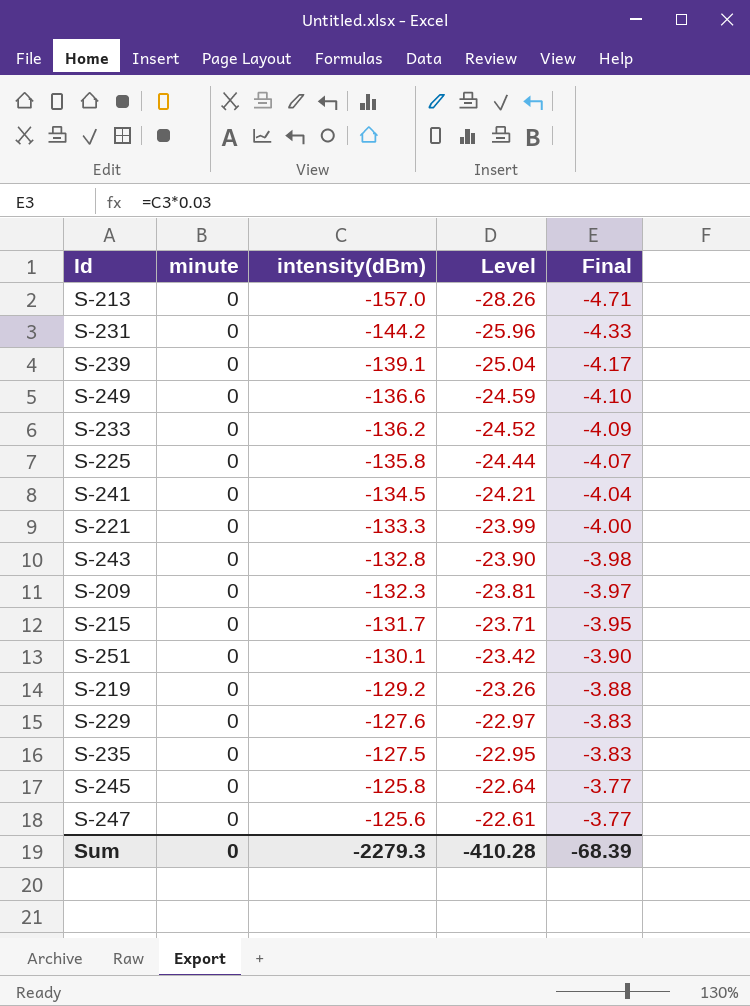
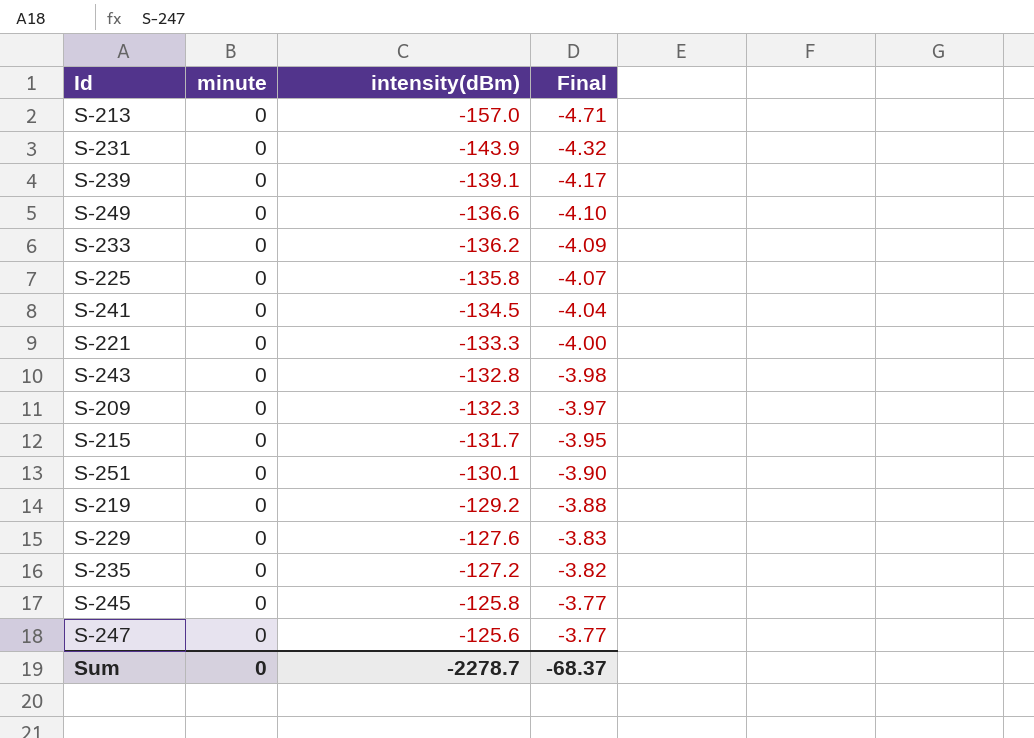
column Level | formula: [intensity(dBm)] * 0.18 -> none
S-231 | intensity(dBm): -144.2 -> -143.9
S-231 | Final: -4.33 -> -4.32
S-235 | intensity(dBm): -127.5 -> -127.2
S-235 | Final: -3.83 -> -3.82
Sum | intensity(dBm): -2279.3 -> -2278.7
Sum | Final: -68.39 -> -68.37

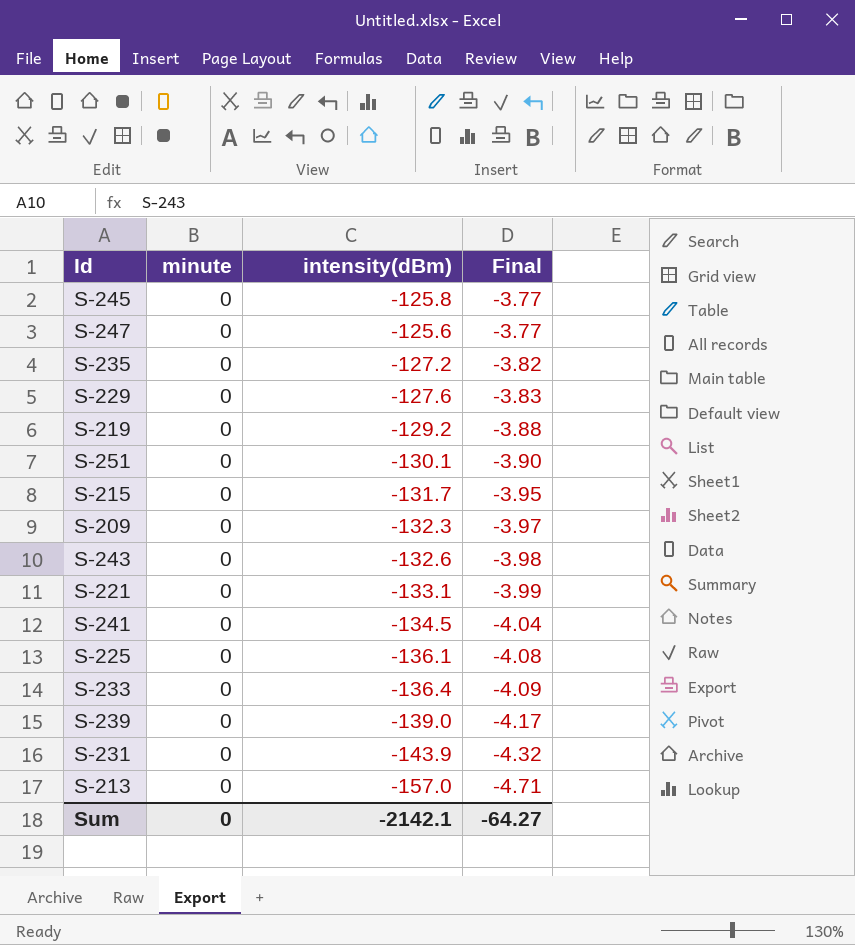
row order: intensity(dBm) ascending -> Final descending
row S-249: 0 | -136.6 | -4.10 -> none
S-243 | intensity(dBm): -132.8 -> -132.6
S-221 | intensity(dBm): -133.3 -> -133.1
S-221 | Final: -4.00 -> -3.99
S-225 | intensity(dBm): -135.8 -> -136.1
S-225 | Final: -4.07 -> -4.08
S-233 | intensity(dBm): -136.2 -> -136.4
S-239 | intensity(dBm): -139.1 -> -139.0
Sum | intensity(dBm): -2278.7 -> -2142.1
Sum | Final: -68.37 -> -64.27

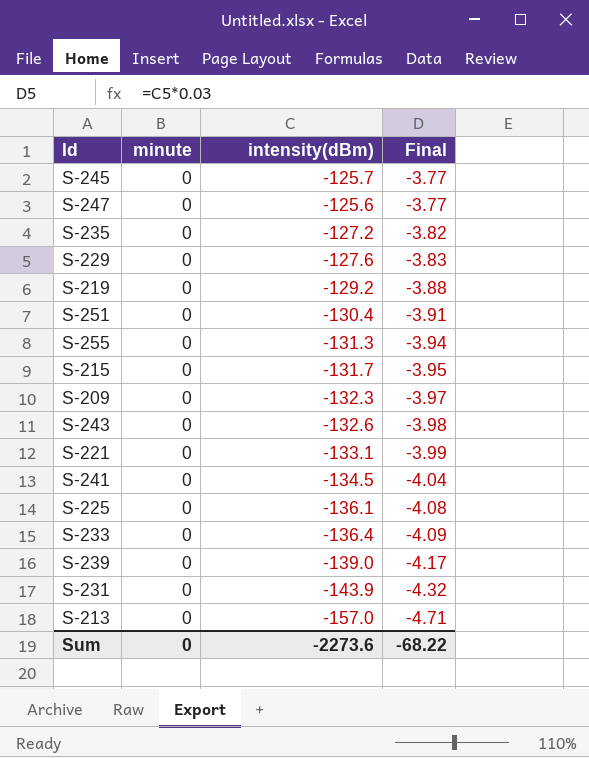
S-245 | intensity(dBm): -125.8 -> -125.7
S-251 | intensity(dBm): -130.1 -> -130.4
S-251 | Final: -3.90 -> -3.91
row S-255: none -> 0 | -131.3 | -3.94
Sum | intensity(dBm): -2142.1 -> -2273.6
Sum | Final: -64.27 -> -68.22

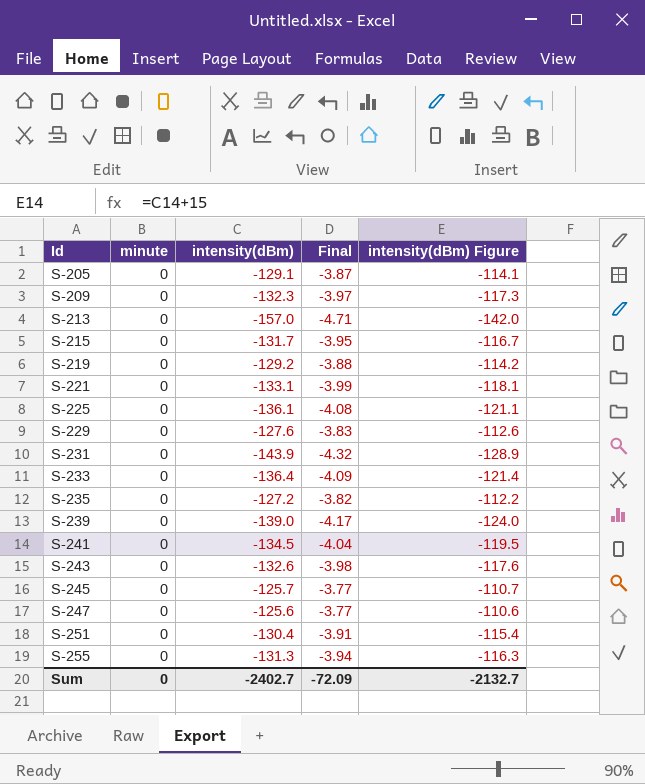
row order: Final descending -> Id ascending
column intensity(dBm) Figure | formula: none -> [intensity(dBm)] + 15
row S-205: none -> 0 | -129.1 | -3.87 | -114.1
Sum | intensity(dBm): -2273.6 -> -2402.7
Sum | Final: -68.22 -> -72.09

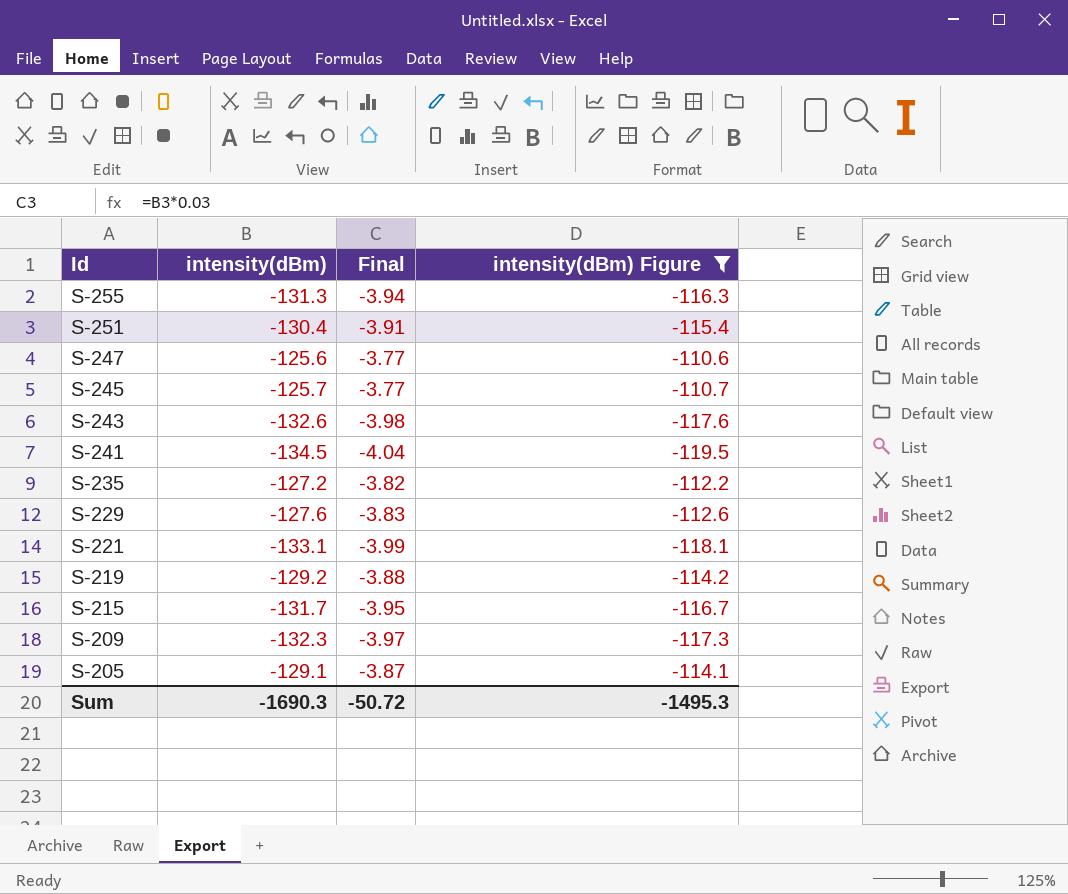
filter: none -> intensity(dBm) Figure >= -119.5
row order: Id ascending -> Id descending
column minute | position: 2 -> none
Sum | intensity(dBm): -2402.7 -> -1690.3
Sum | Final: -72.09 -> -50.72
Sum | intensity(dBm) Figure: -2132.7 -> -1495.3

